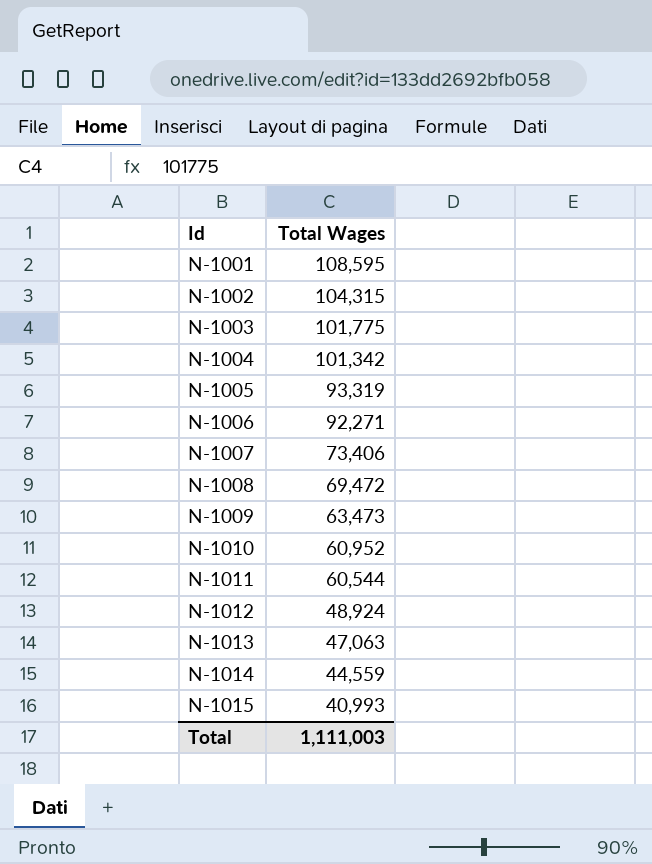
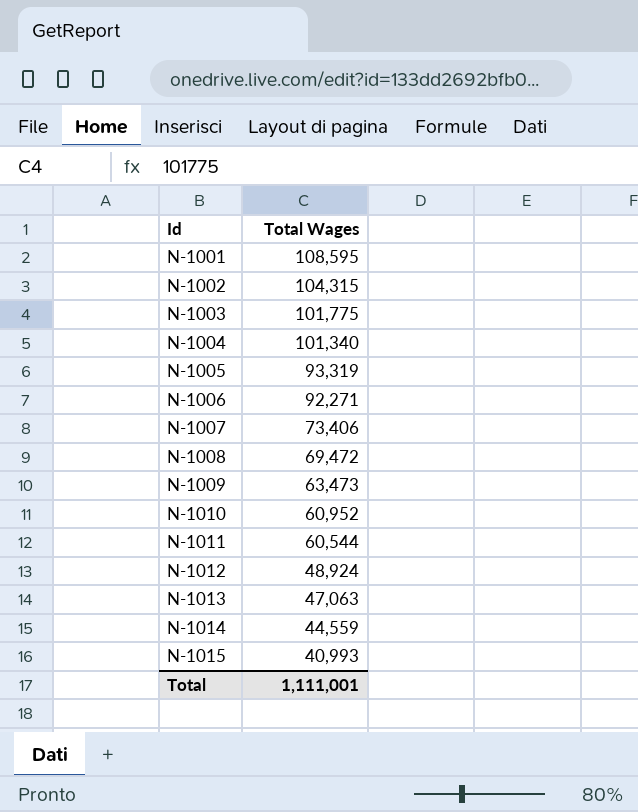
N-1004 | Total Wages: 101,342 -> 101,340
Total | Total Wages: 1,111,003 -> 1,111,001

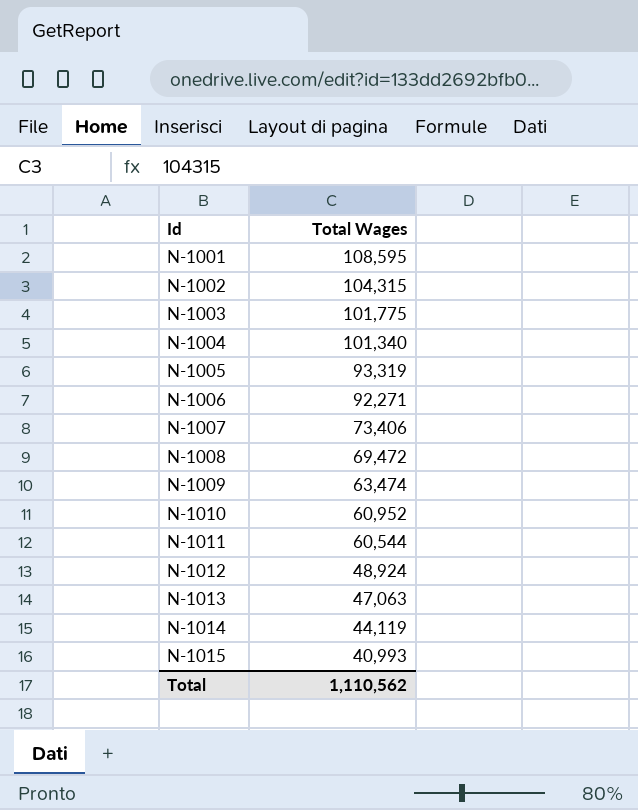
N-1009 | Total Wages: 63,473 -> 63,474
N-1014 | Total Wages: 44,559 -> 44,119
Total | Total Wages: 1,111,001 -> 1,110,562

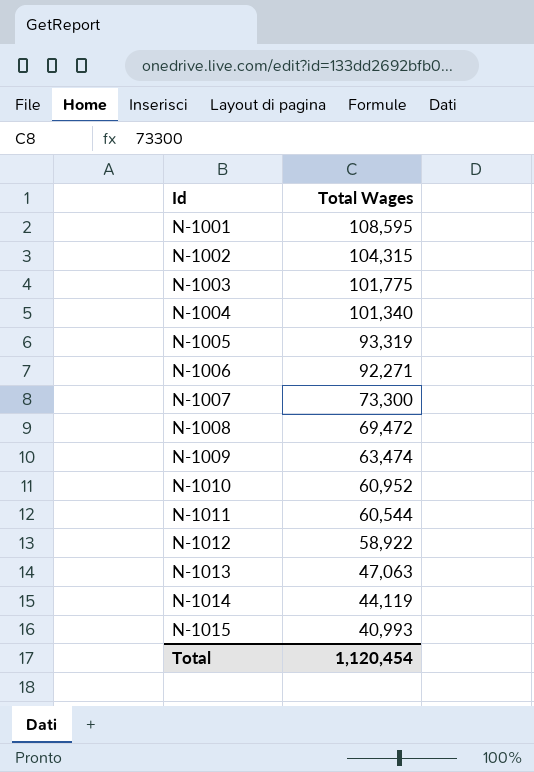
N-1007 | Total Wages: 73,406 -> 73,300
N-1012 | Total Wages: 48,924 -> 58,922
Total | Total Wages: 1,110,562 -> 1,120,454

